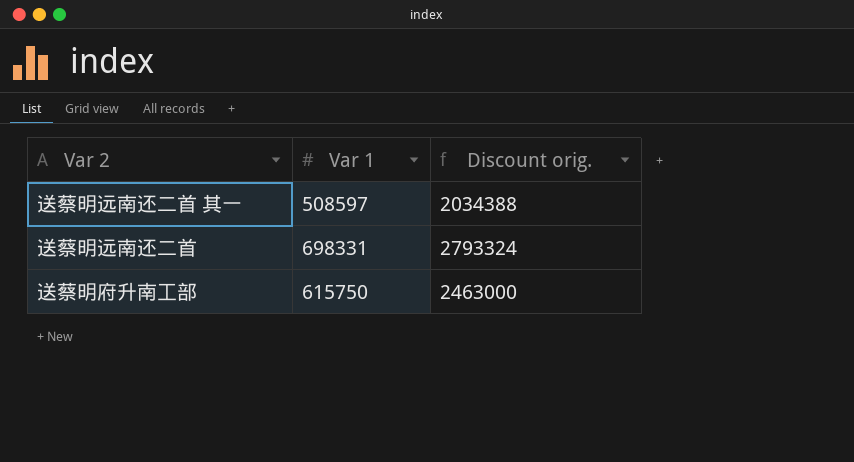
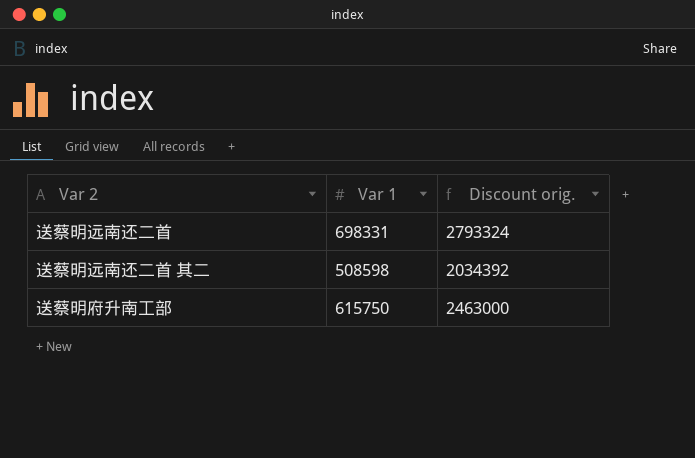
row 送蔡明远南还二首 其一: 508597 | 2034388 -> none
row 送蔡明远南还二首 其二: none -> 508598 | 2034392

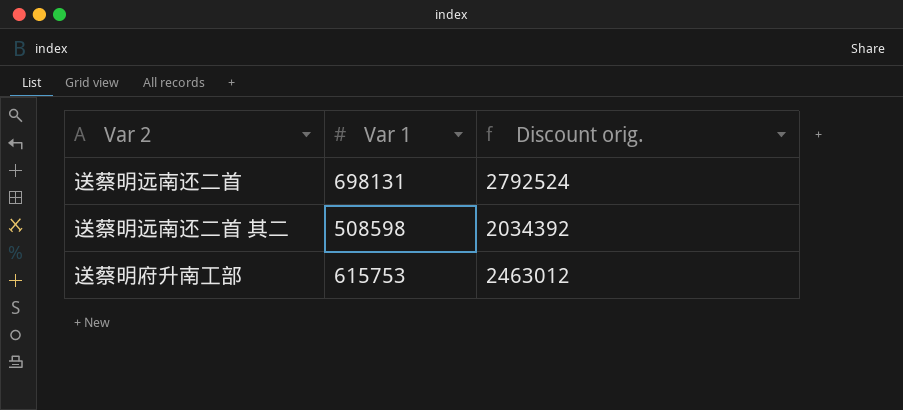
送蔡明远南还二首 | Var 1: 698331 -> 698131
送蔡明远南还二首 | Discount orig.: 2793324 -> 2792524
送蔡明府升南工部 | Var 1: 615750 -> 615753
送蔡明府升南工部 | Discount orig.: 2463000 -> 2463012

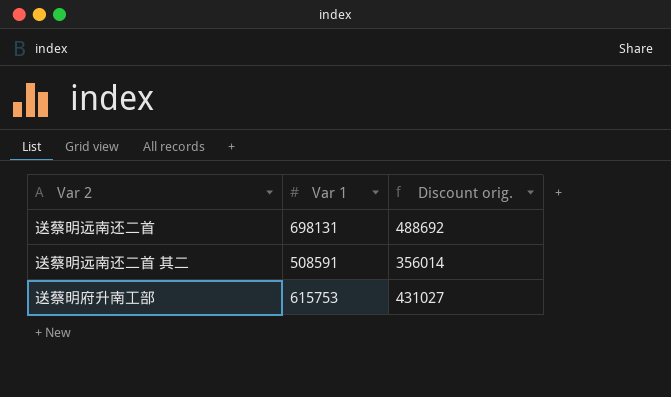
column Discount orig. | formula: [Var 1] * 4 -> [Var 1] * 0.7
送蔡明远南还二首 其二 | Var 1: 508598 -> 508591

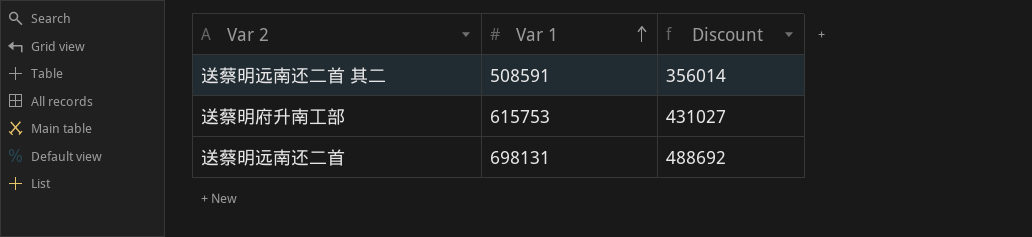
row order: none -> Var 1 ascending
column name: Discount orig. -> Discount

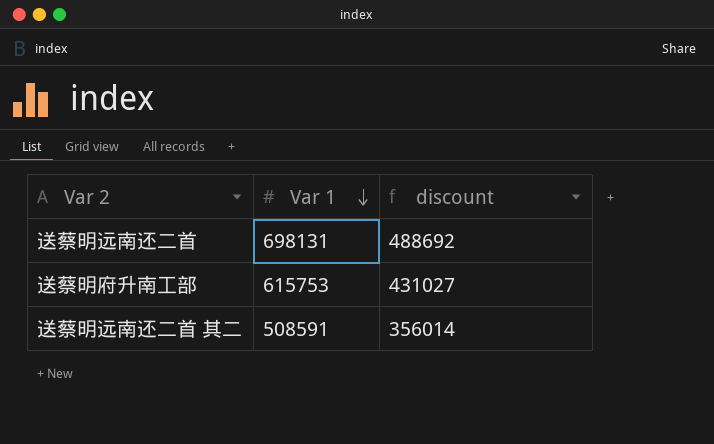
row order: Var 1 ascending -> Var 1 descending
column name: Discount -> discount

